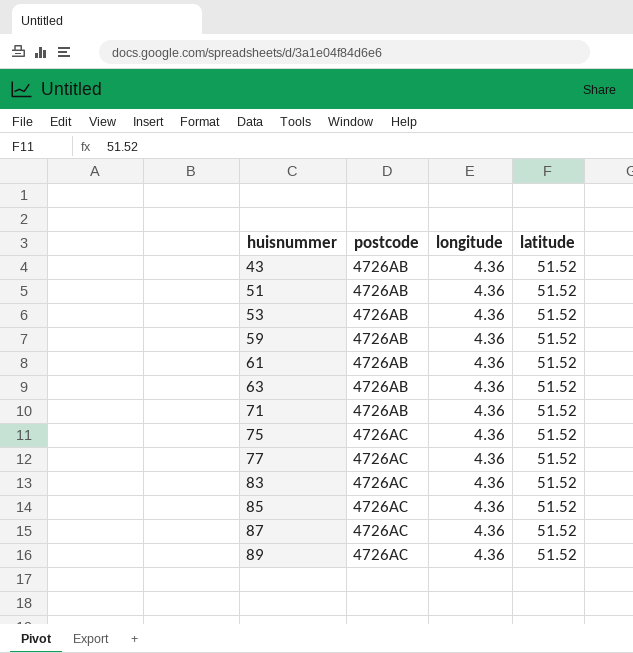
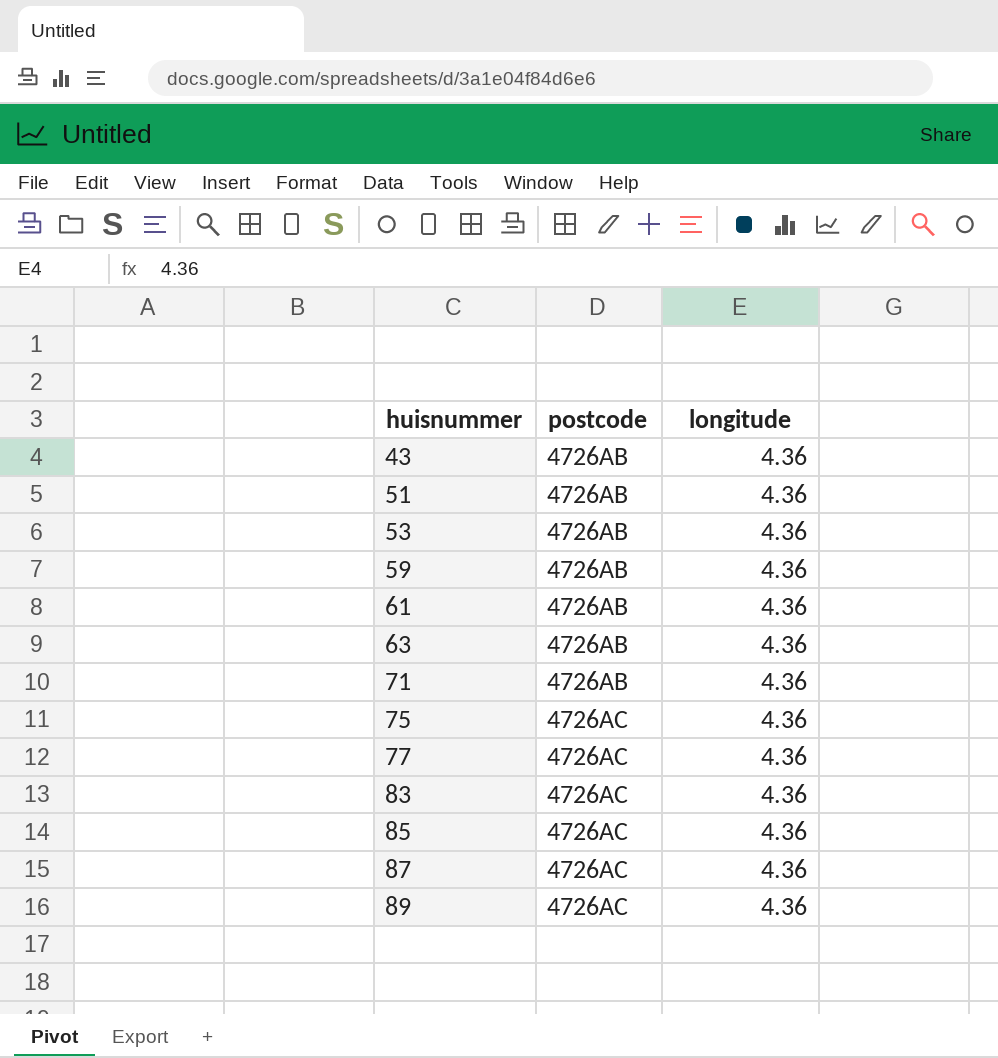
column latitude | position: 4 -> none

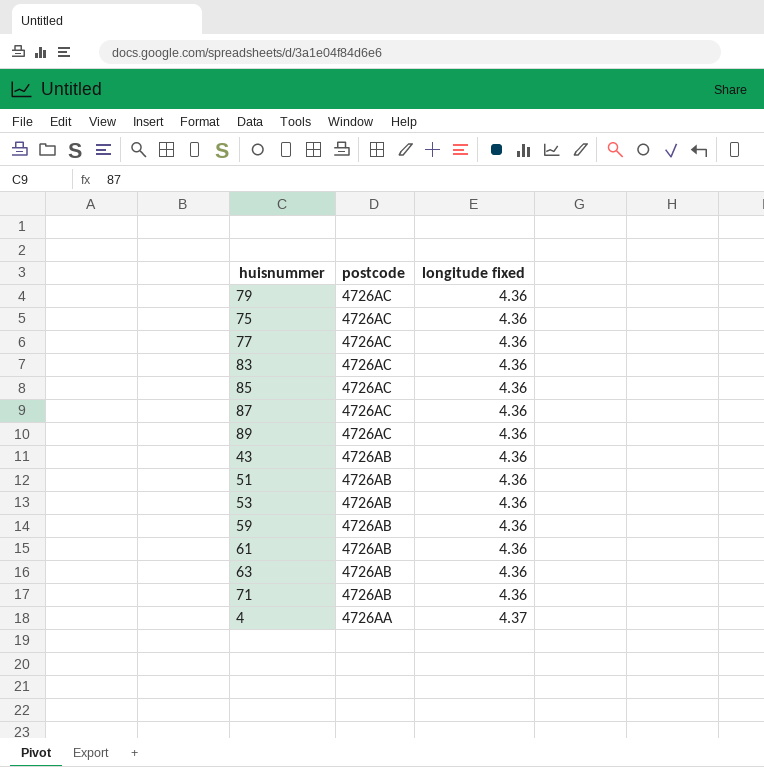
row order: huisnummer ascending -> postcode descending
column name: longitude -> longitude fixed
row 79: none -> 4726AC | 4.36
row 4: none -> 4726AA | 4.37

